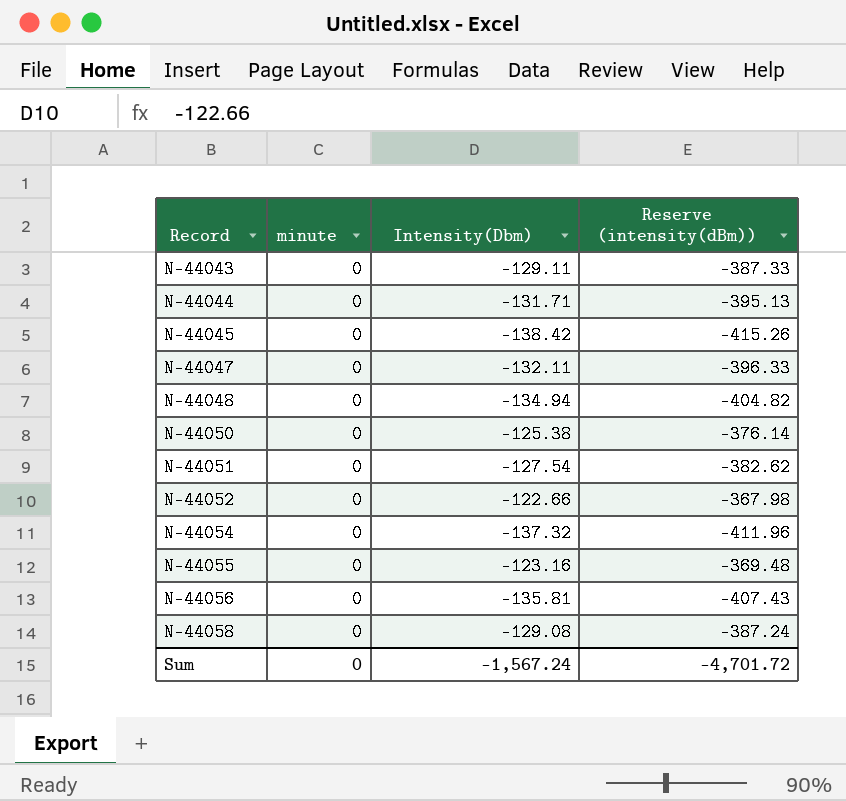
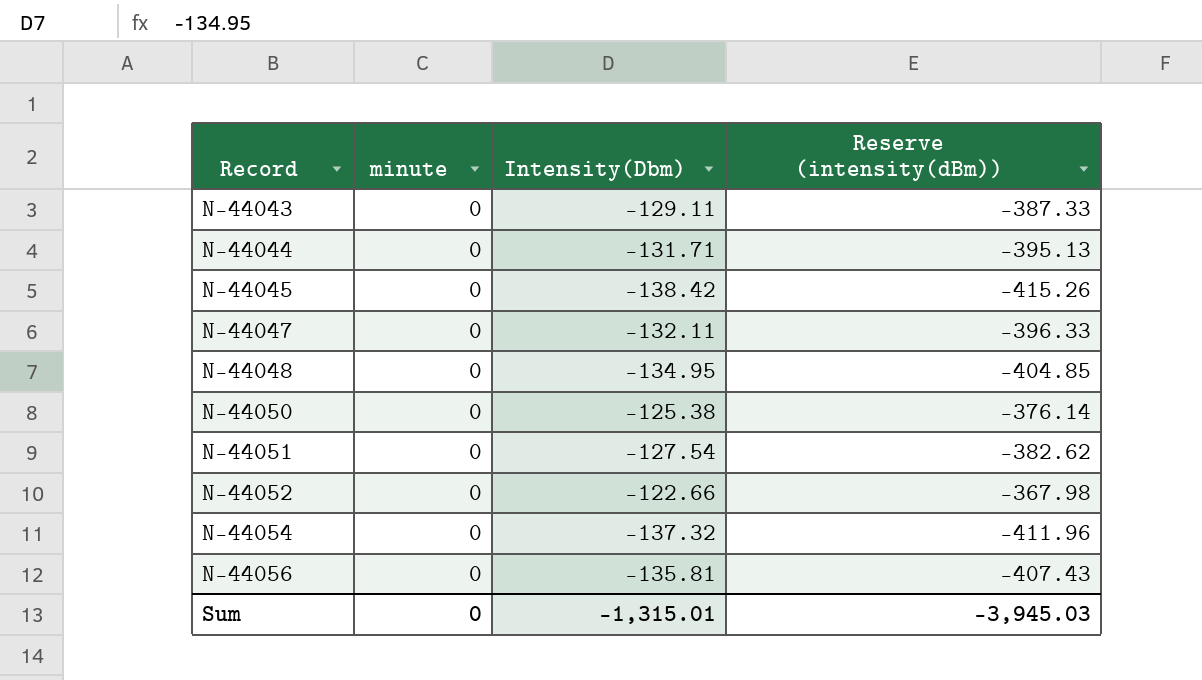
row N-44055: 0 | -123.16 | -369.48 -> none
row N-44058: 0 | -129.08 | -387.24 -> none
N-44048 | Intensity(Dbm): -134.94 -> -134.95
N-44048 | Reserve (intensity(dBm)): -404.82 -> -404.85
Sum | Intensity(Dbm): -1,567.24 -> -1,315.01
Sum | Reserve (intensity(dBm)): -4,701.72 -> -3,945.03

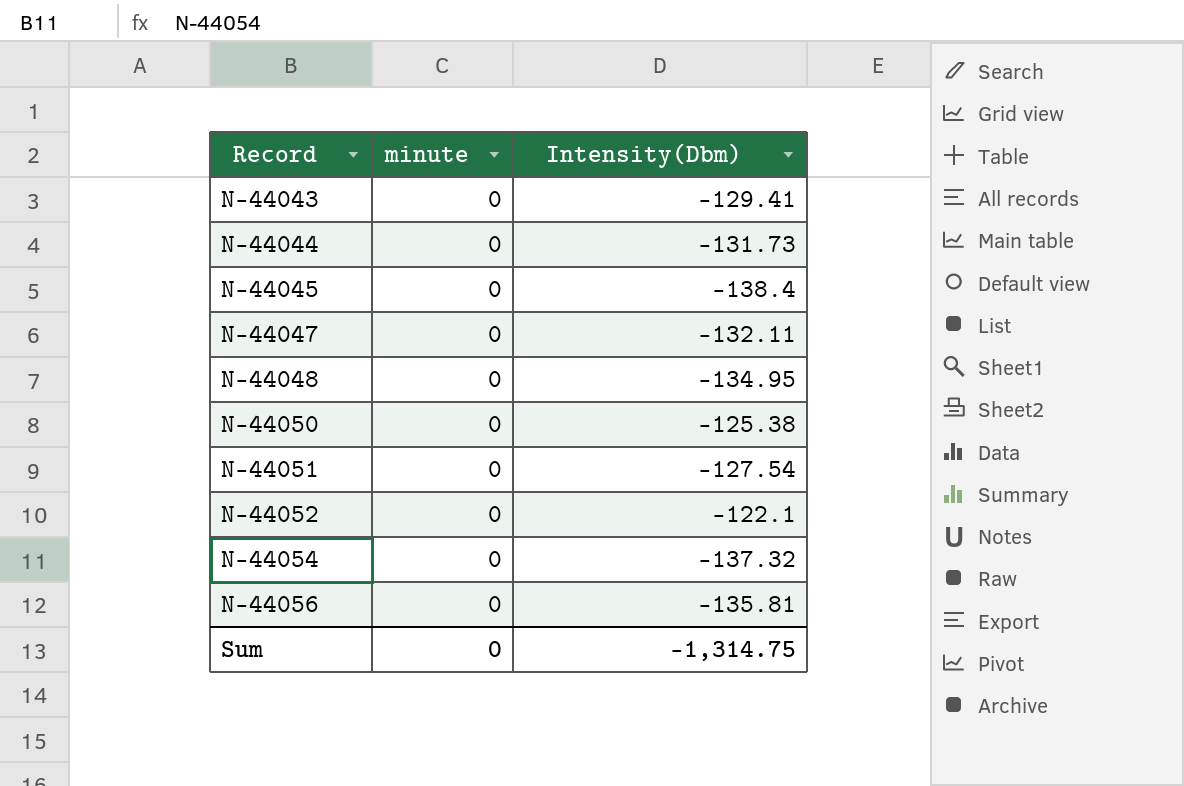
column Reserve (intensity(dBm)) | formula: [Intensity(Dbm)] * 3 -> none
N-44043 | Intensity(Dbm): -129.11 -> -129.41
N-44044 | Intensity(Dbm): -131.71 -> -131.73
N-44045 | Intensity(Dbm): -138.42 -> -138.4
N-44052 | Intensity(Dbm): -122.66 -> -122.1
Sum | Intensity(Dbm): -1,315.01 -> -1,314.75

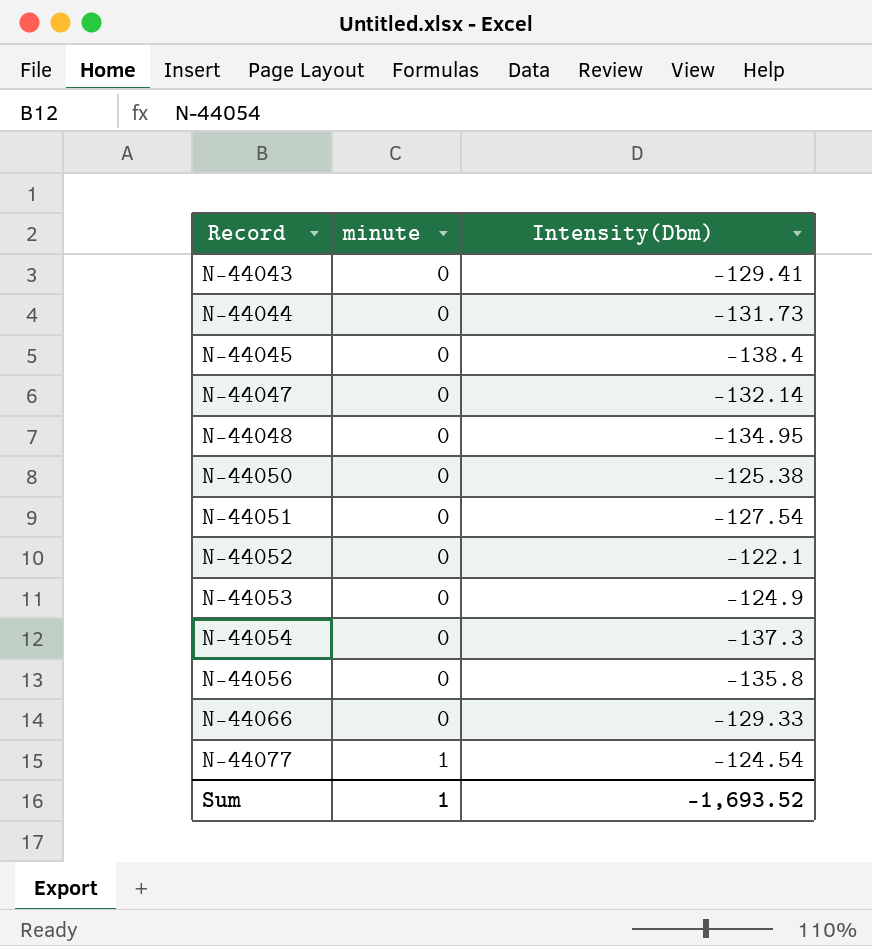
N-44047 | Intensity(Dbm): -132.11 -> -132.14
row N-44053: none -> 0 | -124.9
N-44054 | Intensity(Dbm): -137.32 -> -137.3
N-44056 | Intensity(Dbm): -135.81 -> -135.8
row N-44066: none -> 0 | -129.33
row N-44077: none -> 1 | -124.54
Sum | minute: 0 -> 1
Sum | Intensity(Dbm): -1,314.75 -> -1,693.52

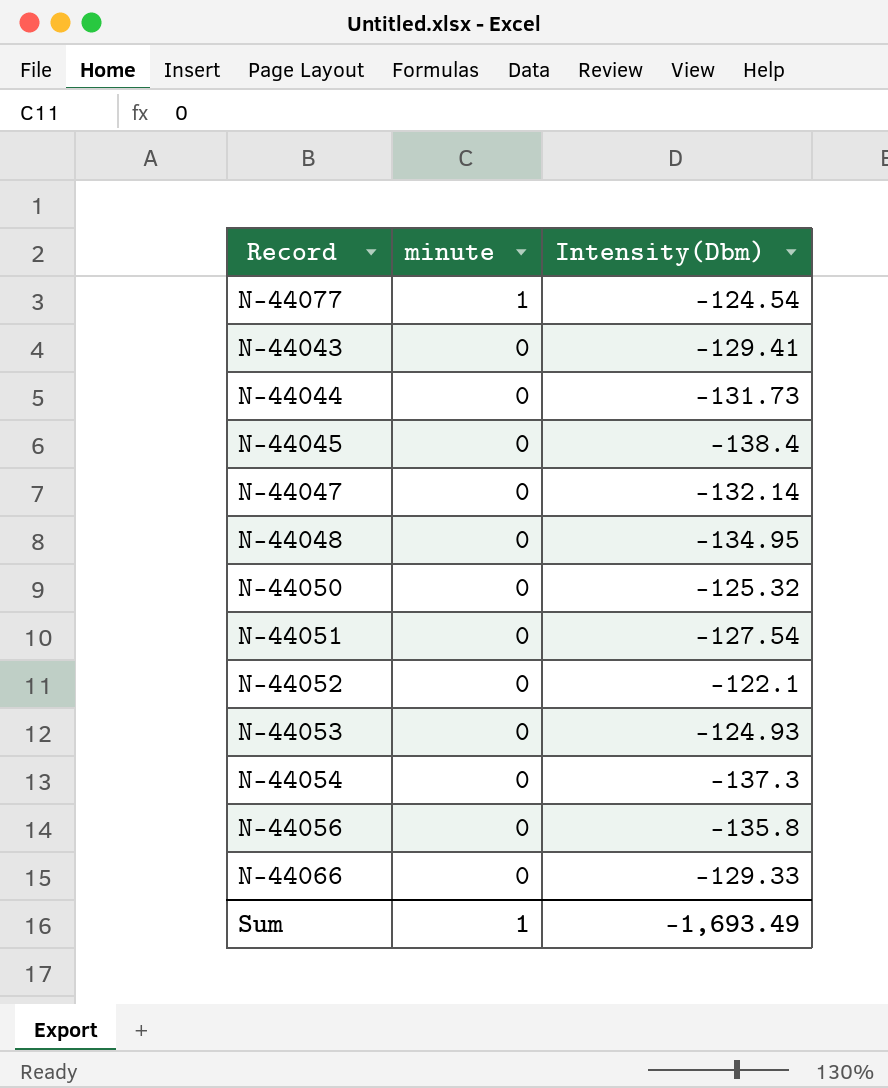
row order: Record ascending -> minute descending
N-44050 | Intensity(Dbm): -125.38 -> -125.32
N-44053 | Intensity(Dbm): -124.9 -> -124.93
Sum | Intensity(Dbm): -1,693.52 -> -1,693.49

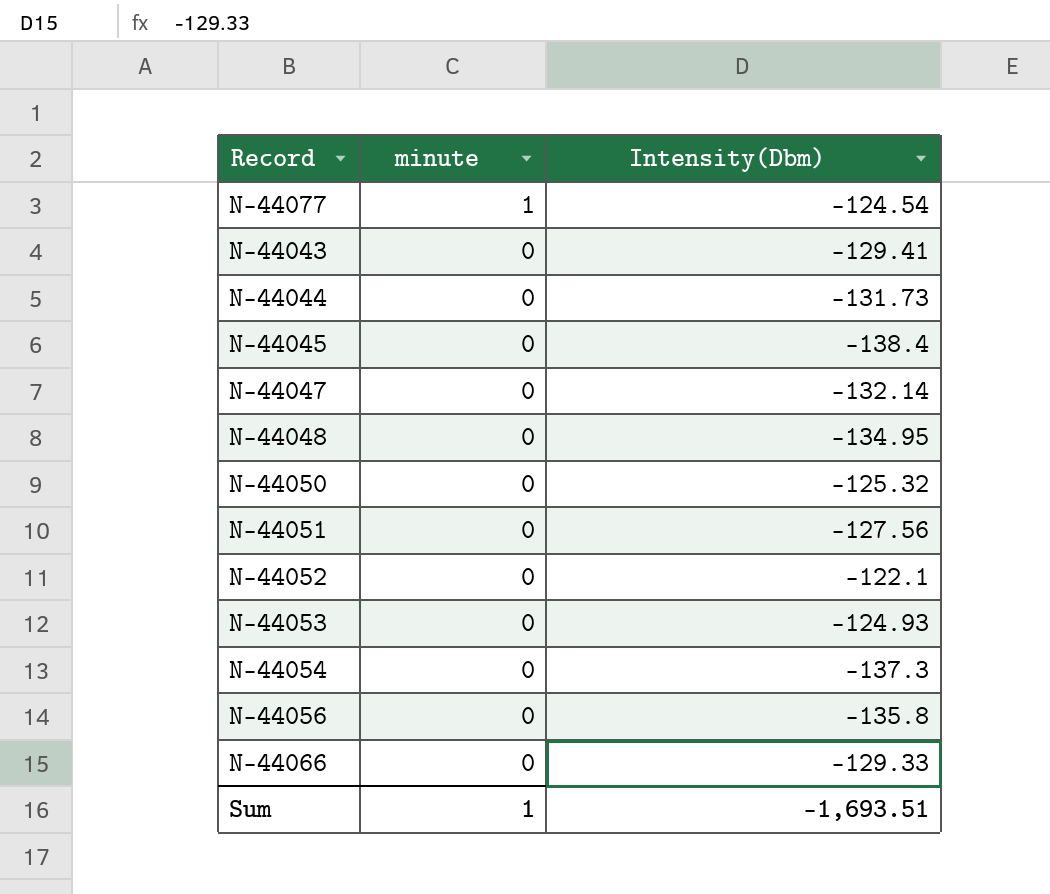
N-44051 | Intensity(Dbm): -127.54 -> -127.56
Sum | Intensity(Dbm): -1,693.49 -> -1,693.51

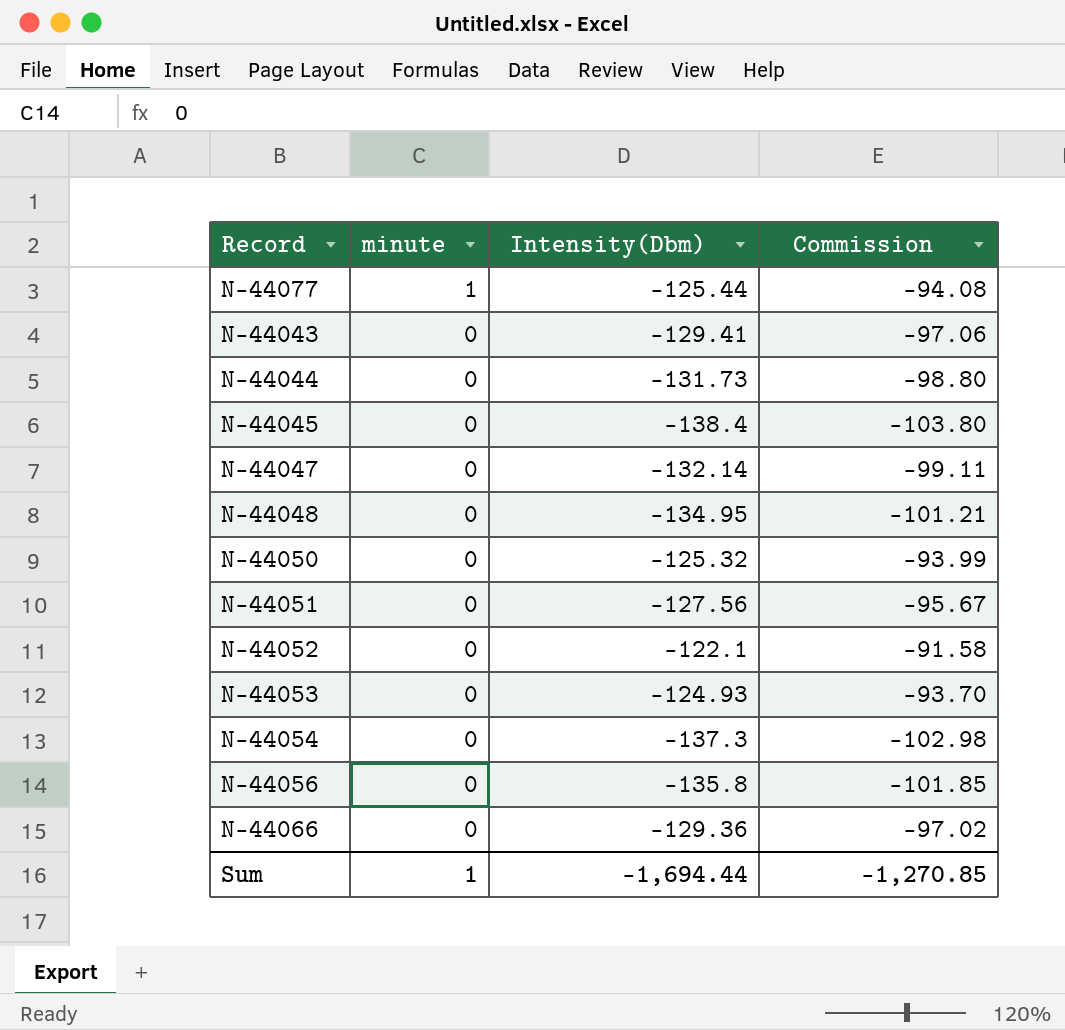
column Commission | formula: none -> [Intensity(Dbm)] * 0.75
N-44077 | Intensity(Dbm): -124.54 -> -125.44
N-44066 | Intensity(Dbm): -129.33 -> -129.36
Sum | Intensity(Dbm): -1,693.51 -> -1,694.44

